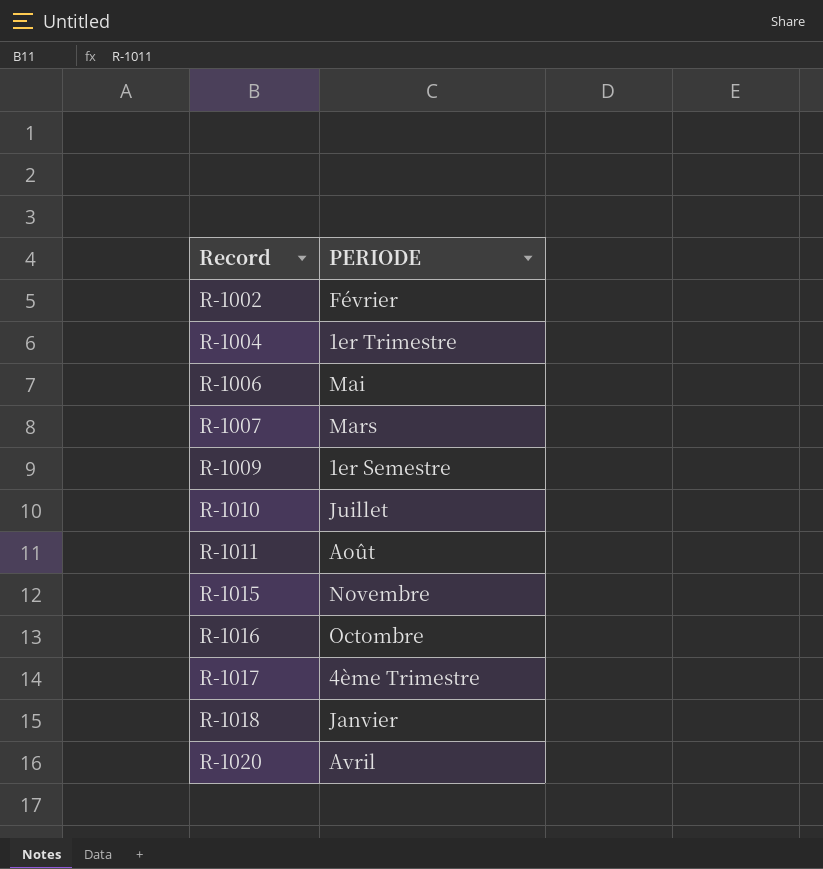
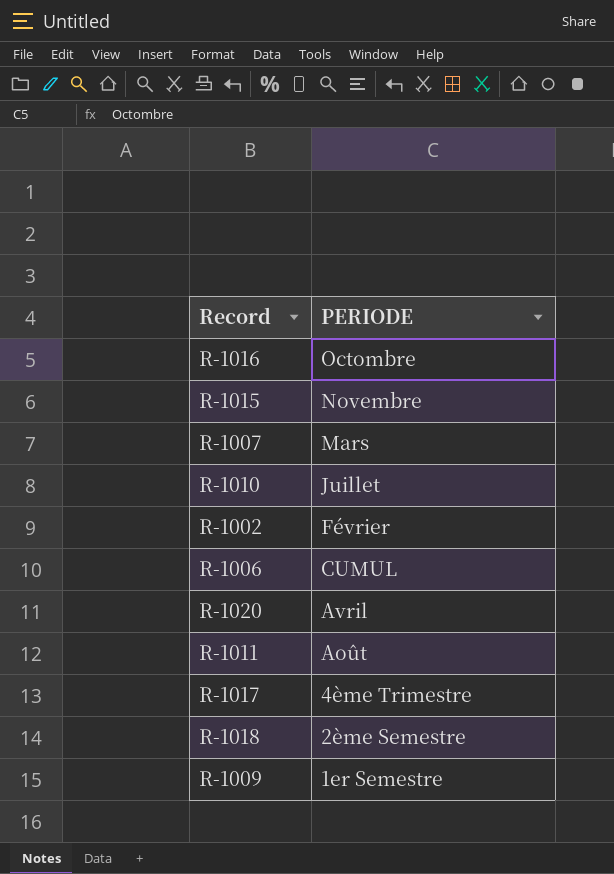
row order: Record ascending -> PERIODE descending
row R-1004: 1er Trimestre -> none
R-1006 | PERIODE: Mai -> CUMUL
R-1018 | PERIODE: Janvier -> 2ème Semestre

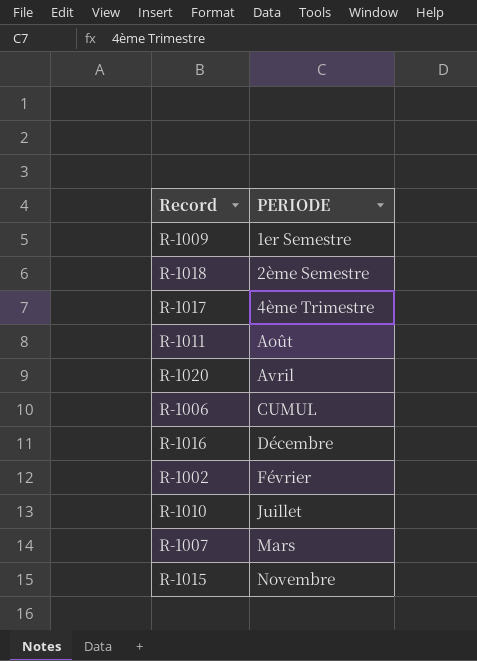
row order: PERIODE descending -> PERIODE ascending
R-1016 | PERIODE: Octombre -> Décembre

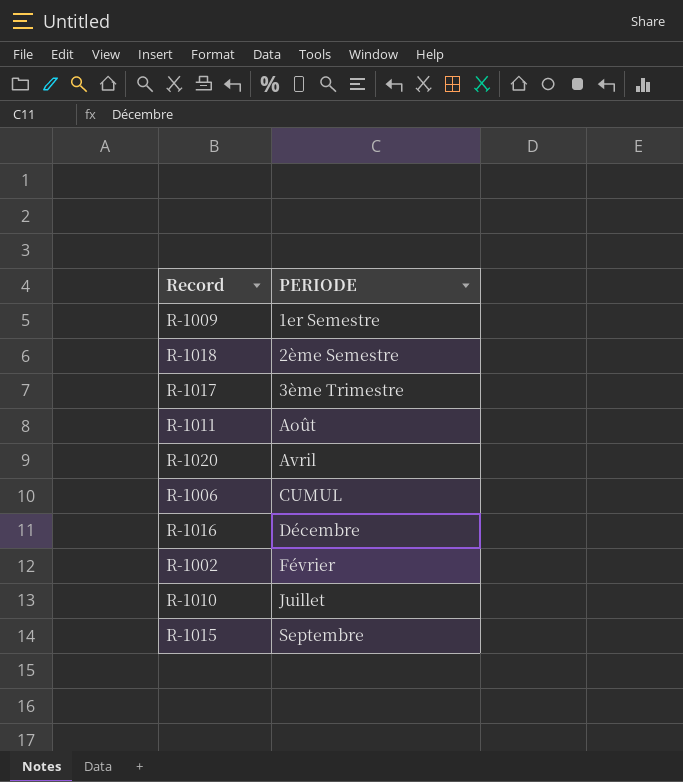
row R-1007: Mars -> none
R-1017 | PERIODE: 4ème Trimestre -> 3ème Trimestre
R-1015 | PERIODE: Novembre -> Septembre

